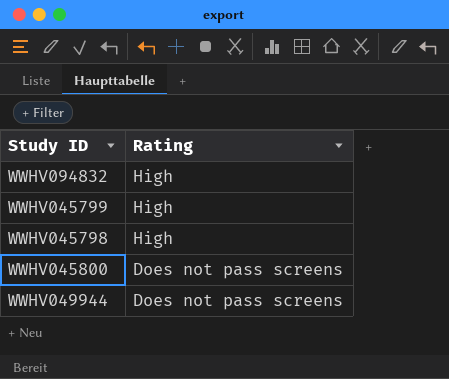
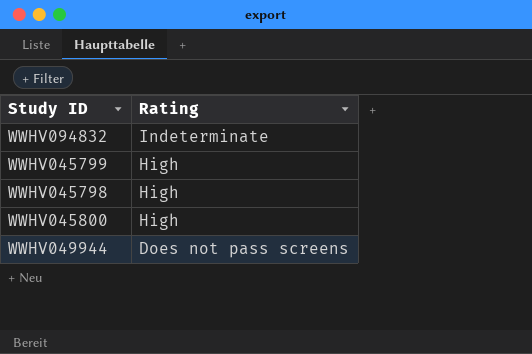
WWHV094832 | Rating: High -> Indeterminate
WWHV045800 | Rating: Does not pass screens -> High

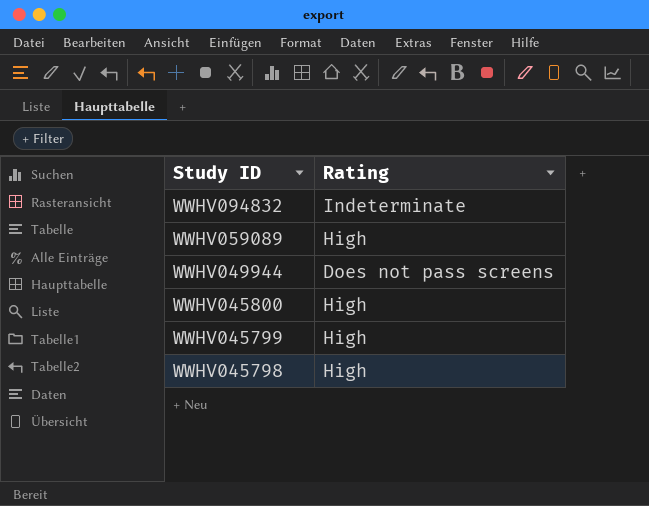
row order: Rating descending -> Study ID descending
row WWHV059089: none -> High

